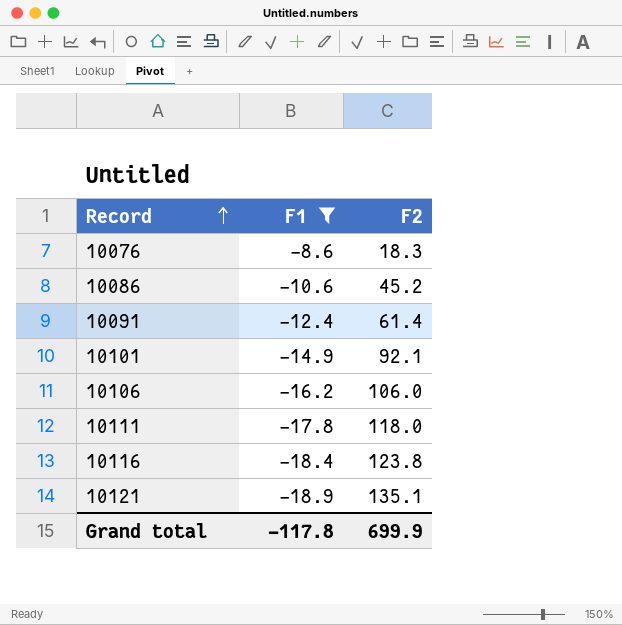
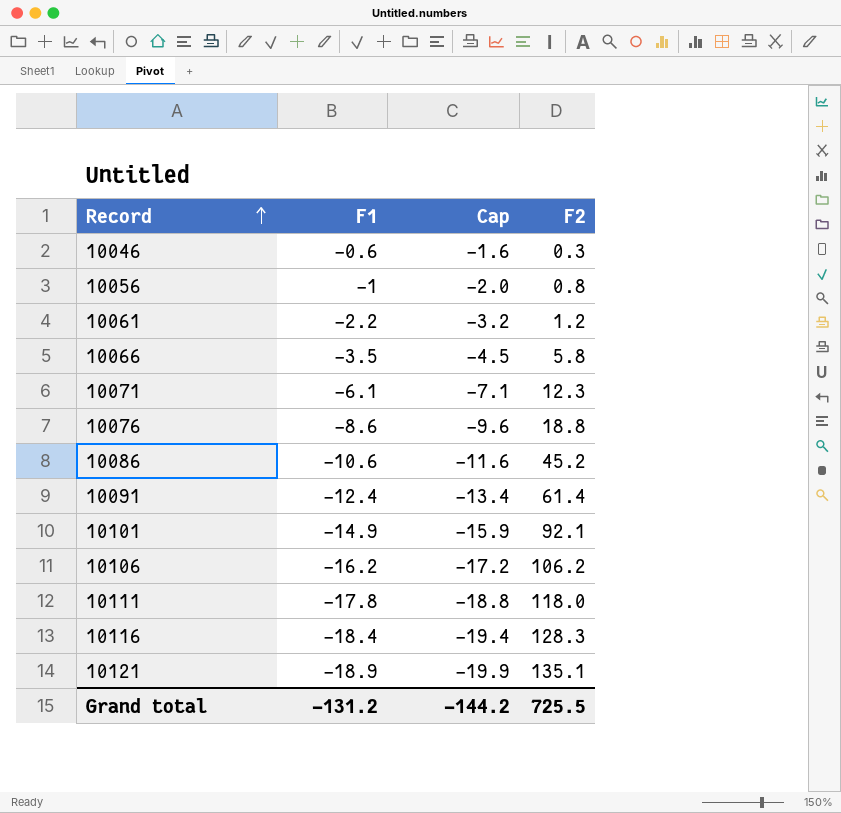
filter: F1 <= -8.6 -> none
column Cap | formula: none -> [F1] - 1
10076 | F2: 18.3 -> 18.8
10106 | F2: 106.0 -> 106.2
10116 | F2: 123.8 -> 128.3
Grand total | F1: -117.8 -> -131.2
Grand total | F2: 699.9 -> 725.5

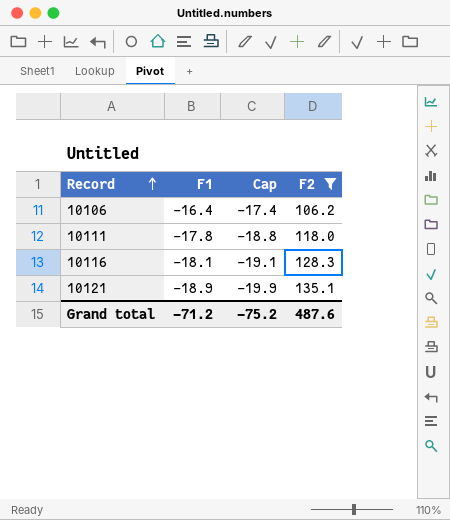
filter: none -> F2 >= 106.2
10106 | F1: -16.2 -> -16.4
10106 | Cap: -17.2 -> -17.4
10116 | F1: -18.4 -> -18.1
10116 | Cap: -19.4 -> -19.1
Grand total | F1: -131.2 -> -71.2
Grand total | Cap: -144.2 -> -75.2
Grand total | F2: 725.5 -> 487.6

